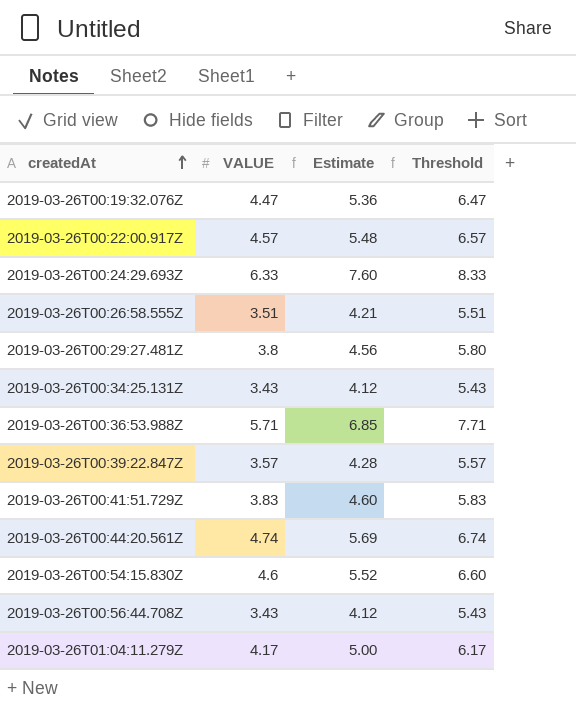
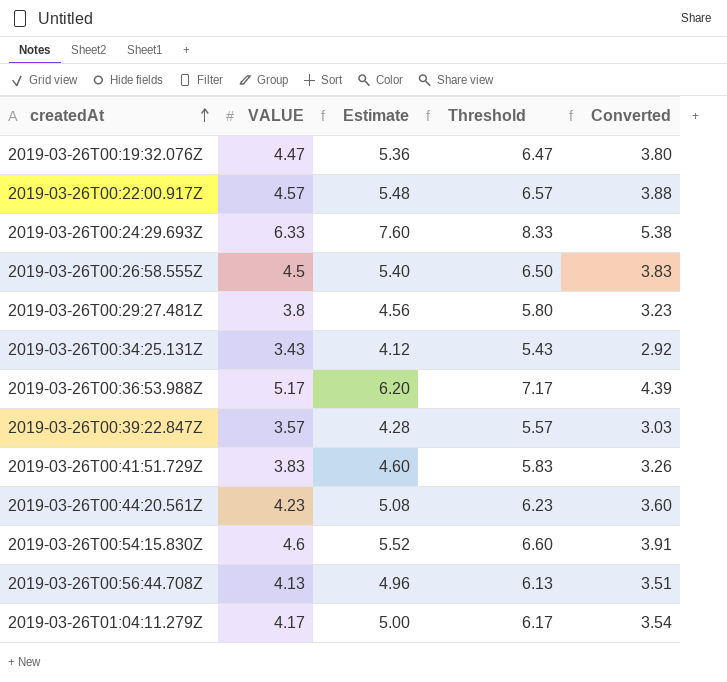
column Converted | formula: none -> [VALUE] * 0.85
2019-03-26T00:26:58.555Z | VALUE: 3.51 -> 4.5
2019-03-26T00:26:58.555Z | Estimate: 4.21 -> 5.40
2019-03-26T00:26:58.555Z | Threshold: 5.51 -> 6.50
2019-03-26T00:36:53.988Z | VALUE: 5.71 -> 5.17
2019-03-26T00:36:53.988Z | Estimate: 6.85 -> 6.20
2019-03-26T00:36:53.988Z | Threshold: 7.71 -> 7.17
2019-03-26T00:44:20.561Z | VALUE: 4.74 -> 4.23
2019-03-26T00:44:20.561Z | Estimate: 5.69 -> 5.08
2019-03-26T00:44:20.561Z | Threshold: 6.74 -> 6.23
2019-03-26T00:56:44.708Z | VALUE: 3.43 -> 4.13
2019-03-26T00:56:44.708Z | Estimate: 4.12 -> 4.96
2019-03-26T00:56:44.708Z | Threshold: 5.43 -> 6.13

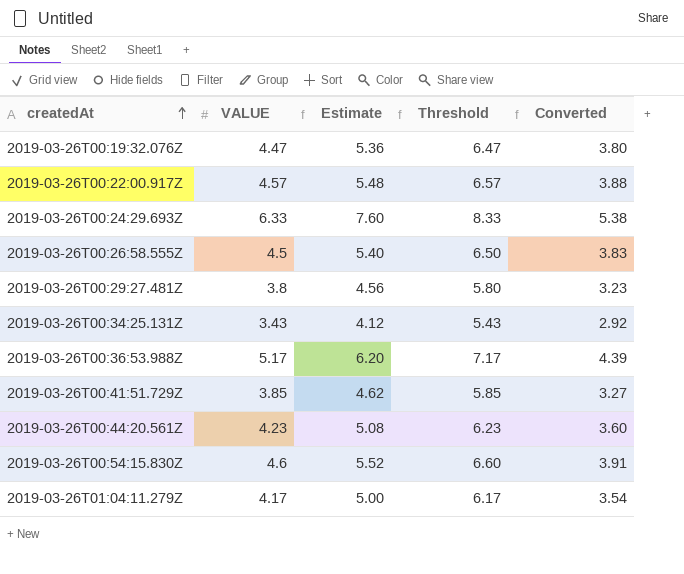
row 2019-03-26T00:39:22.847Z: 3.57 | 4.28 | 5.57 | 3.03 -> none
row 2019-03-26T00:56:44.708Z: 4.13 | 4.96 | 6.13 | 3.51 -> none
2019-03-26T00:41:51.729Z | VALUE: 3.83 -> 3.85
2019-03-26T00:41:51.729Z | Estimate: 4.60 -> 4.62
2019-03-26T00:41:51.729Z | Threshold: 5.83 -> 5.85
2019-03-26T00:41:51.729Z | Converted: 3.26 -> 3.27

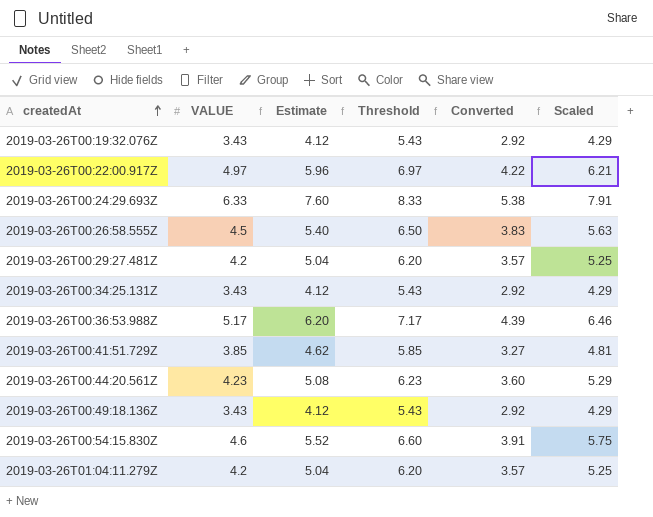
column Scaled | formula: none -> [VALUE] * 1.25
2019-03-26T00:19:32.076Z | VALUE: 4.47 -> 3.43
2019-03-26T00:19:32.076Z | Estimate: 5.36 -> 4.12
2019-03-26T00:19:32.076Z | Threshold: 6.47 -> 5.43
2019-03-26T00:19:32.076Z | Converted: 3.80 -> 2.92
2019-03-26T00:22:00.917Z | VALUE: 4.57 -> 4.97
2019-03-26T00:22:00.917Z | Estimate: 5.48 -> 5.96
2019-03-26T00:22:00.917Z | Threshold: 6.57 -> 6.97
2019-03-26T00:22:00.917Z | Converted: 3.88 -> 4.22
2019-03-26T00:29:27.481Z | VALUE: 3.8 -> 4.2
2019-03-26T00:29:27.481Z | Estimate: 4.56 -> 5.04
2019-03-26T00:29:27.481Z | Threshold: 5.80 -> 6.20
2019-03-26T00:29:27.481Z | Converted: 3.23 -> 3.57
row 2019-03-26T00:49:18.136Z: none -> 3.43 | 4.12 | 5.43 | 2.92 | 4.29
2019-03-26T01:04:11.279Z | VALUE: 4.17 -> 4.2
2019-03-26T01:04:11.279Z | Estimate: 5.00 -> 5.04
2019-03-26T01:04:11.279Z | Threshold: 6.17 -> 6.20
2019-03-26T01:04:11.279Z | Converted: 3.54 -> 3.57

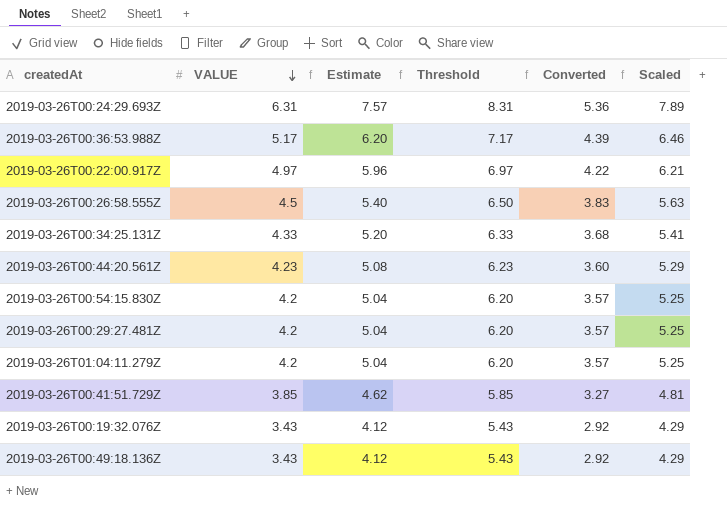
row order: createdAt ascending -> VALUE descending
2019-03-26T00:24:29.693Z | VALUE: 6.33 -> 6.31
2019-03-26T00:24:29.693Z | Estimate: 7.60 -> 7.57
2019-03-26T00:24:29.693Z | Threshold: 8.33 -> 8.31
2019-03-26T00:24:29.693Z | Converted: 5.38 -> 5.36
2019-03-26T00:24:29.693Z | Scaled: 7.91 -> 7.89
2019-03-26T00:34:25.131Z | VALUE: 3.43 -> 4.33
2019-03-26T00:34:25.131Z | Estimate: 4.12 -> 5.20
2019-03-26T00:34:25.131Z | Threshold: 5.43 -> 6.33
2019-03-26T00:34:25.131Z | Converted: 2.92 -> 3.68
2019-03-26T00:34:25.131Z | Scaled: 4.29 -> 5.41
2019-03-26T00:54:15.830Z | VALUE: 4.6 -> 4.2
2019-03-26T00:54:15.830Z | Estimate: 5.52 -> 5.04
2019-03-26T00:54:15.830Z | Threshold: 6.60 -> 6.20
2019-03-26T00:54:15.830Z | Converted: 3.91 -> 3.57
2019-03-26T00:54:15.830Z | Scaled: 5.75 -> 5.25

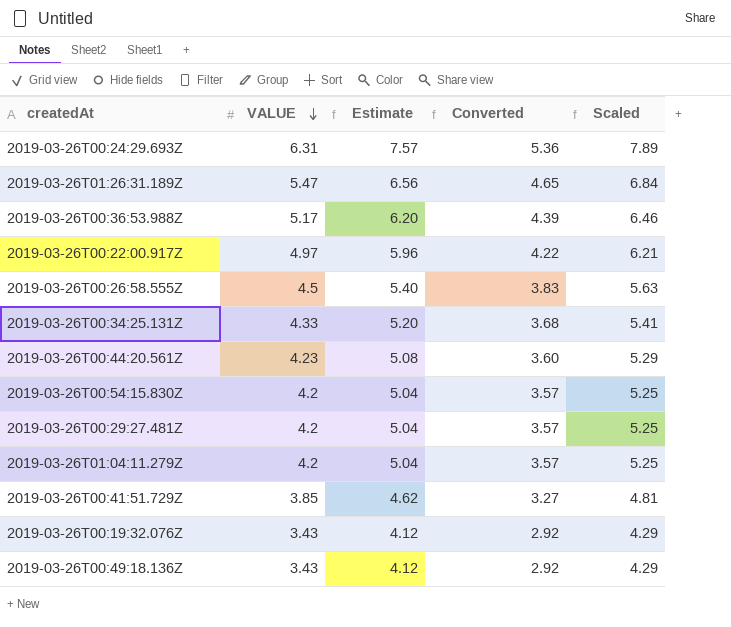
column Threshold | formula: [VALUE] + 2 -> none
row 2019-03-26T01:26:31.189Z: none -> 5.47 | 6.56 | 4.65 | 6.84

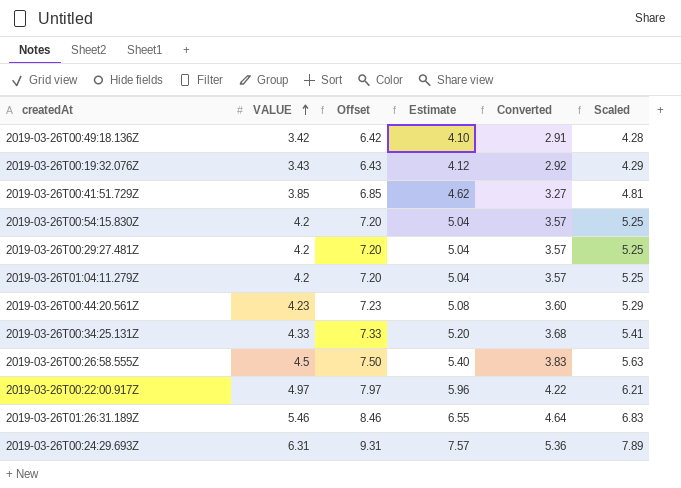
row order: VALUE descending -> VALUE ascending
column Offset | formula: none -> [VALUE] + 3
row 2019-03-26T00:36:53.988Z: 5.17 | 6.20 | 4.39 | 6.46 -> none
2019-03-26T00:49:18.136Z | VALUE: 3.43 -> 3.42
2019-03-26T00:49:18.136Z | Estimate: 4.12 -> 4.10
2019-03-26T00:49:18.136Z | Converted: 2.92 -> 2.91
2019-03-26T00:49:18.136Z | Scaled: 4.29 -> 4.28
2019-03-26T01:26:31.189Z | VALUE: 5.47 -> 5.46
2019-03-26T01:26:31.189Z | Estimate: 6.56 -> 6.55
2019-03-26T01:26:31.189Z | Converted: 4.65 -> 4.64
2019-03-26T01:26:31.189Z | Scaled: 6.84 -> 6.83

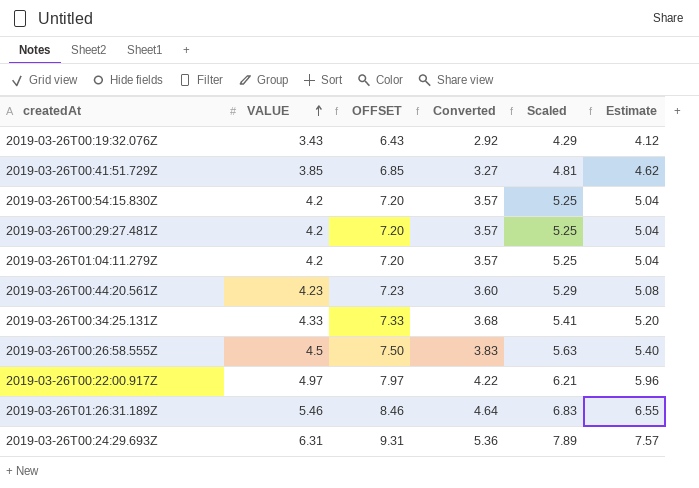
column name: Offset -> OFFSET
column Estimate | position: 4 -> 6
row 2019-03-26T00:49:18.136Z: 3.42 | 6.42 | 4.10 | 2.91 | 4.28 -> none

